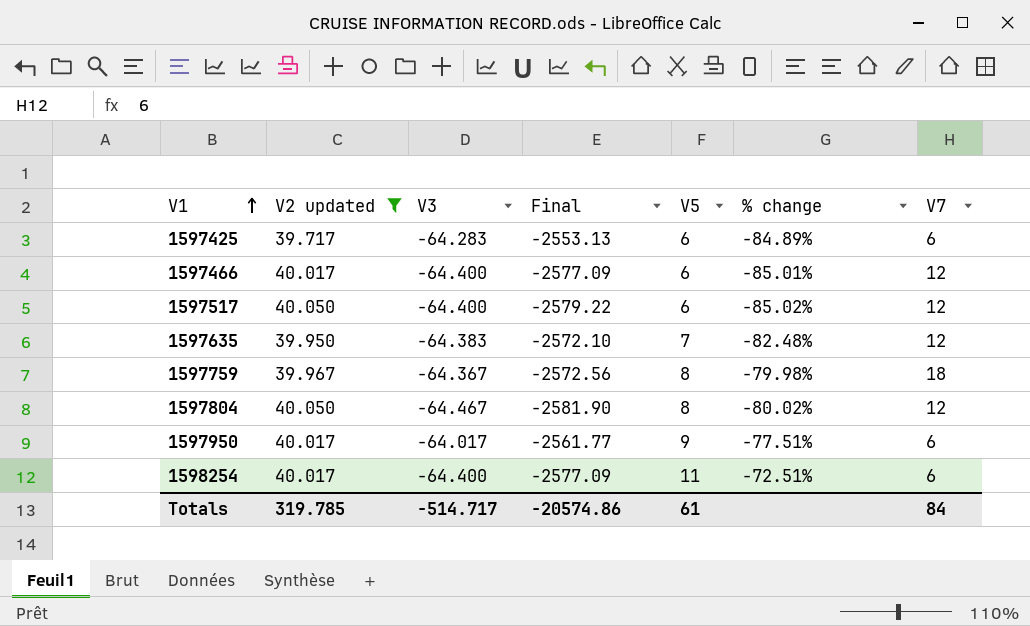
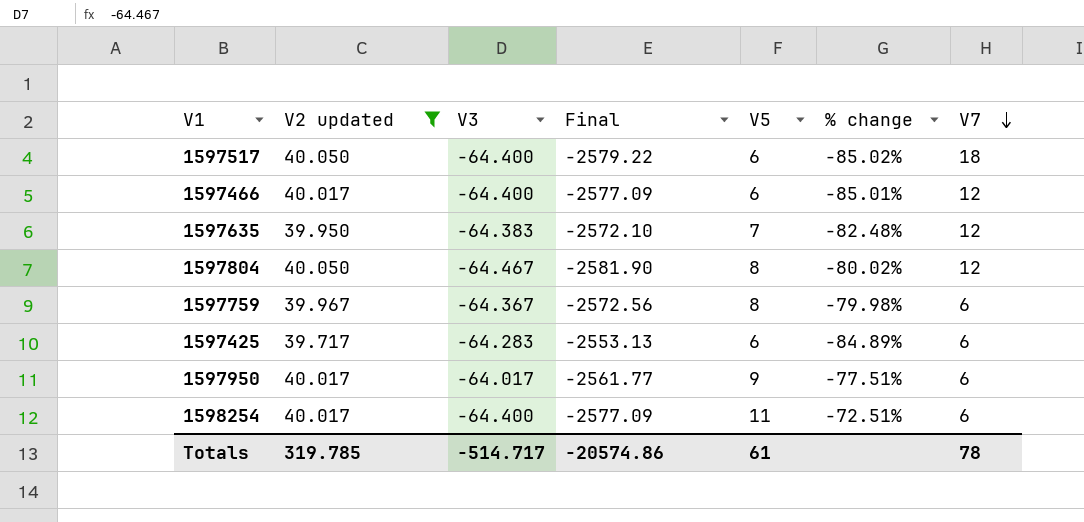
row order: V1 ascending -> V7 descending
1597517 | V7: 12 -> 18
1597759 | V7: 18 -> 6
Totals | V7: 84 -> 78

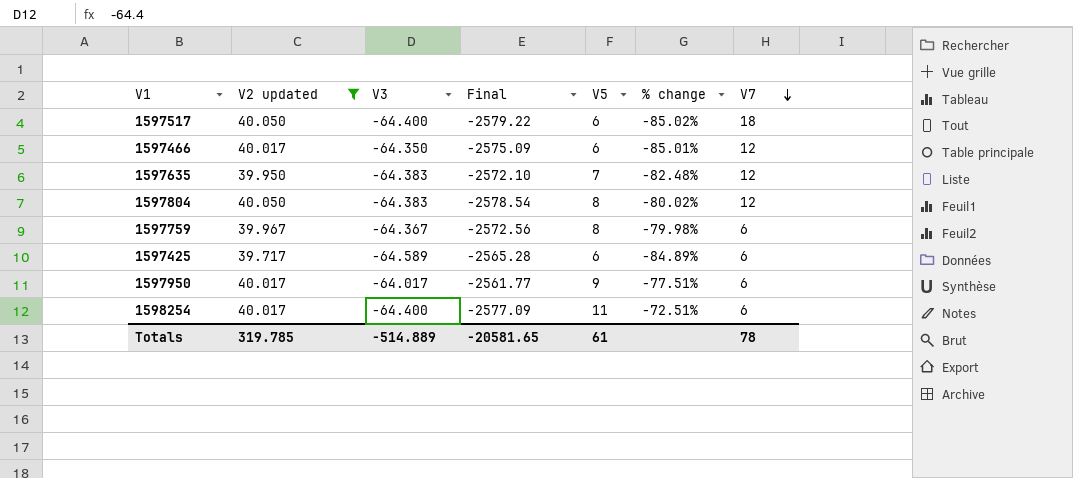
1597466 | V3: -64.400 -> -64.350
1597466 | Final: -2577.09 -> -2575.09
1597804 | V3: -64.467 -> -64.383
1597804 | Final: -2581.90 -> -2578.54
1597425 | V3: -64.283 -> -64.589
1597425 | Final: -2553.13 -> -2565.28
Totals | V3: -514.717 -> -514.889
Totals | Final: -20574.86 -> -20581.65

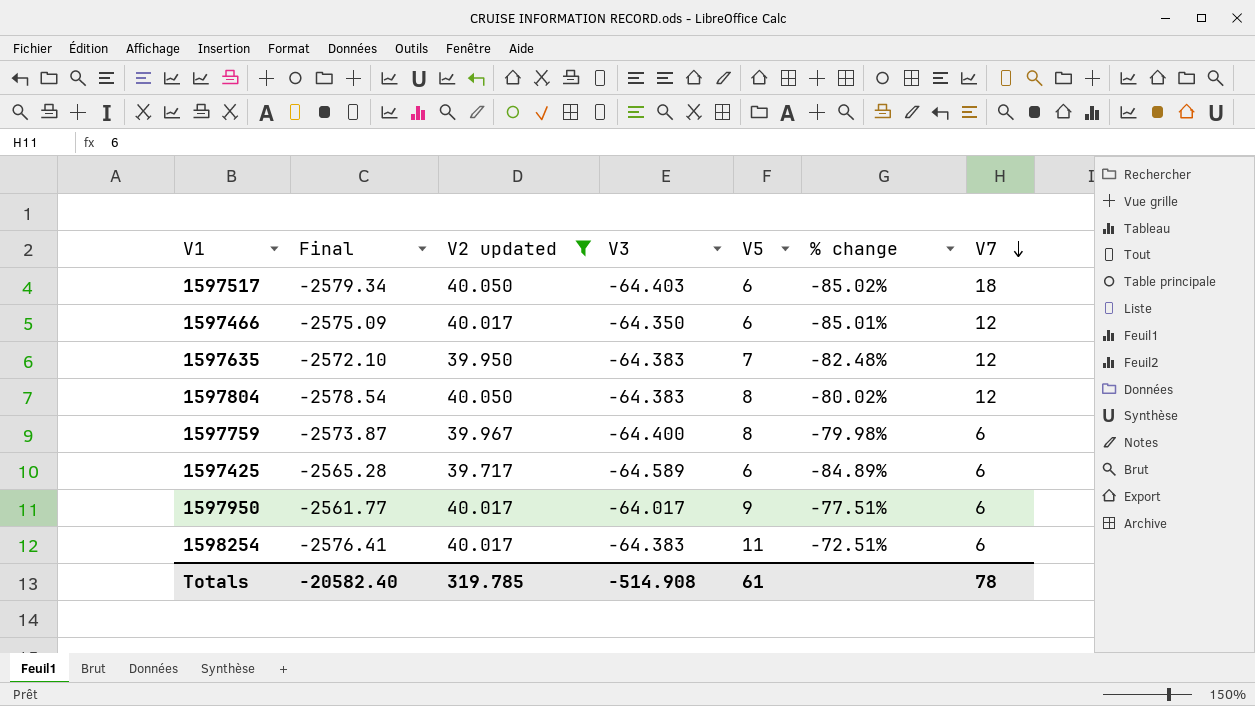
column Final | position: 4 -> 2
1597517 | Final: -2579.22 -> -2579.34
1597517 | V3: -64.400 -> -64.403
1597759 | Final: -2572.56 -> -2573.87
1597759 | V3: -64.367 -> -64.400
1598254 | Final: -2577.09 -> -2576.41
1598254 | V3: -64.400 -> -64.383
Totals | Final: -20581.65 -> -20582.40
Totals | V3: -514.889 -> -514.908

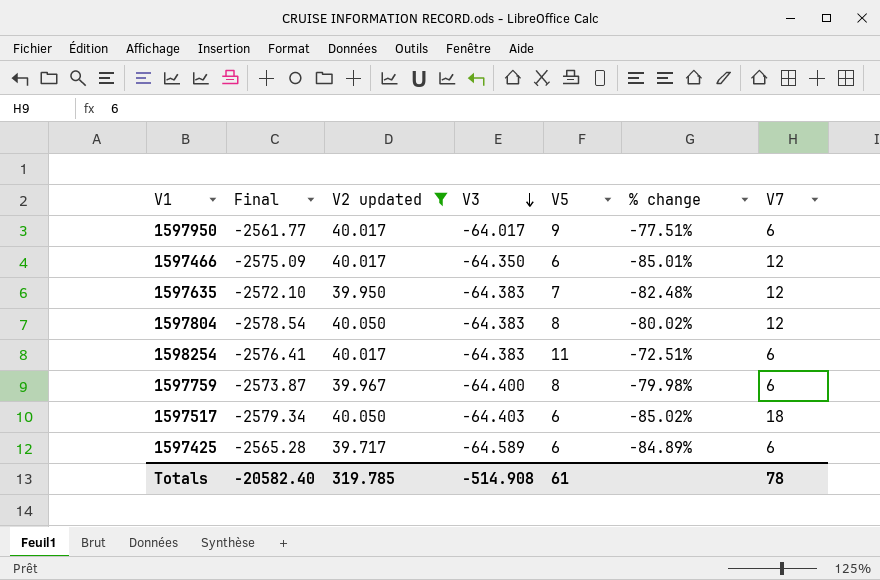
row order: V7 descending -> V3 descending

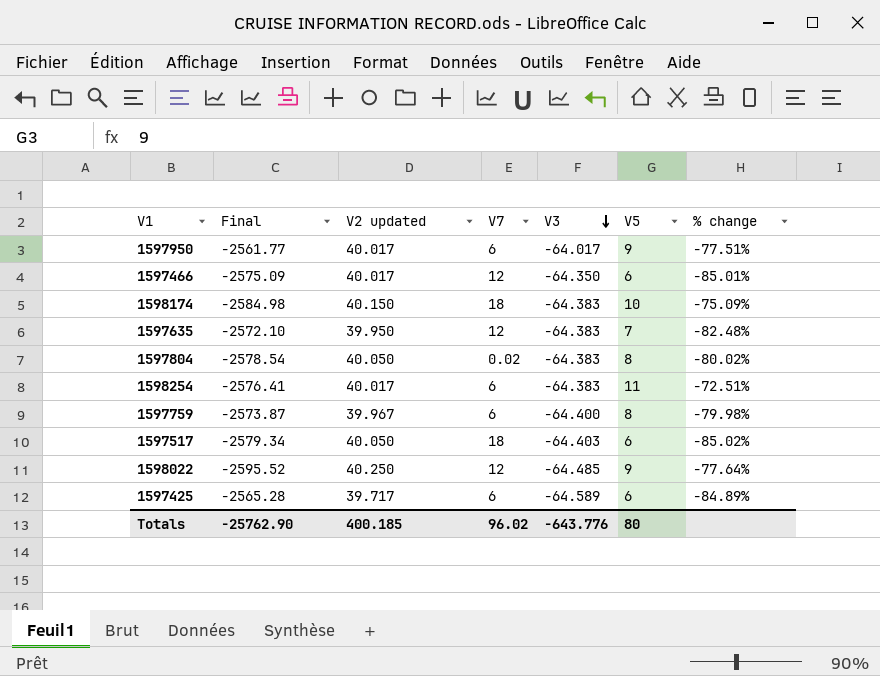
filter: V2 updated <= 40.050 -> none
column V7 | position: 7 -> 4
1597804 | V7: 12 -> 0.02
Totals | Final: -20582.40 -> -25762.90
Totals | V2 updated: 319.785 -> 400.185
Totals | V7: 78 -> 96.02
Totals | V3: -514.908 -> -643.776
Totals | V5: 61 -> 80

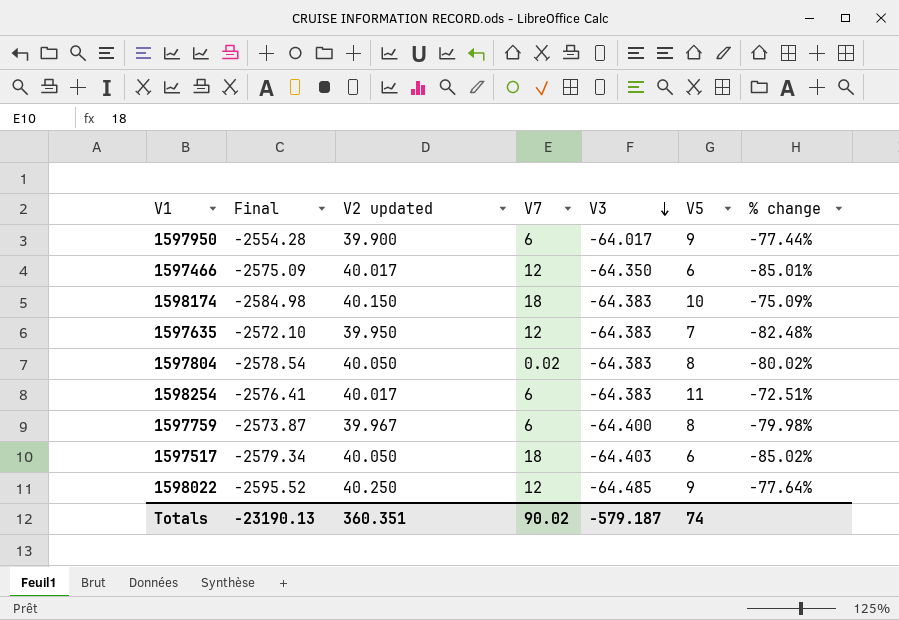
row 1597425: -2565.28 | 39.717 | 6 | -64.589 | 6 | -84.89% -> none
1597950 | Final: -2561.77 -> -2554.28
1597950 | V2 updated: 40.017 -> 39.900
1597950 | % change: -77.51% -> -77.44%
Totals | Final: -25762.90 -> -23190.13
Totals | V2 updated: 400.185 -> 360.351
Totals | V7: 96.02 -> 90.02
Totals | V3: -643.776 -> -579.187
Totals | V5: 80 -> 74

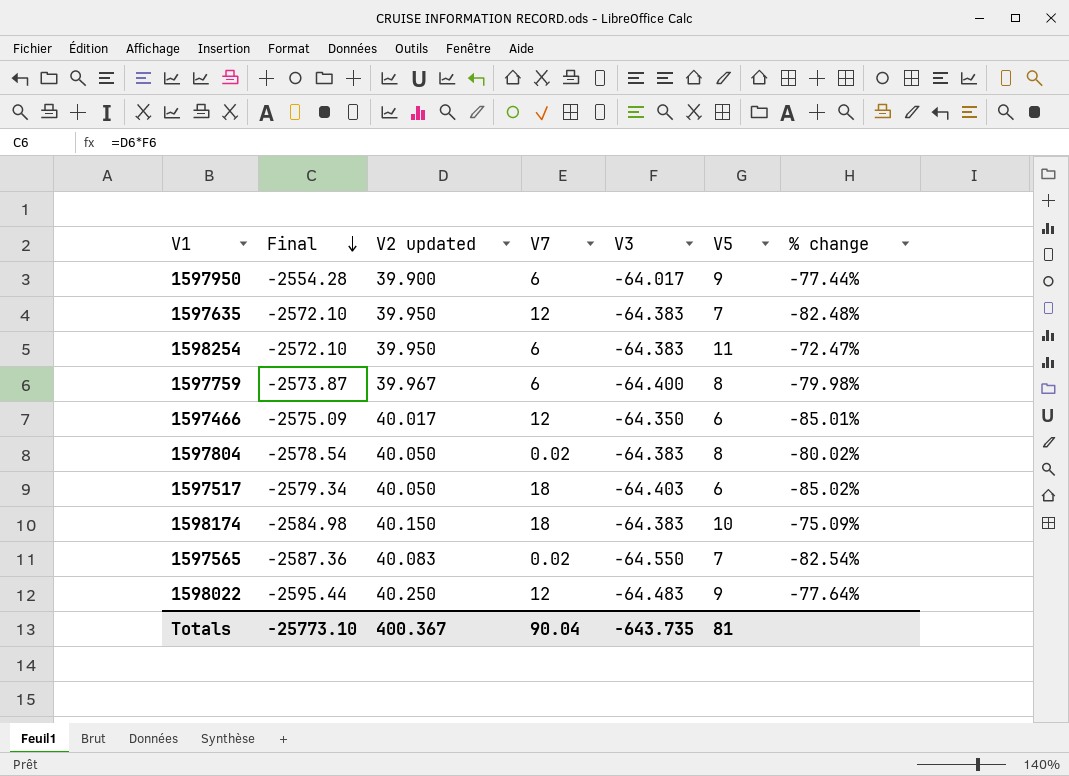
row order: V3 descending -> Final descending
1598254 | Final: -2576.41 -> -2572.10
1598254 | V2 updated: 40.017 -> 39.950
1598254 | % change: -72.51% -> -72.47%
row 1597565: none -> -2587.36 | 40.083 | 0.02 | -64.550 | 7 | -82.54%
1598022 | Final: -2595.52 -> -2595.44
1598022 | V3: -64.485 -> -64.483
Totals | Final: -23190.13 -> -25773.10
Totals | V2 updated: 360.351 -> 400.367
Totals | V7: 90.02 -> 90.04
Totals | V3: -579.187 -> -643.735
Totals | V5: 74 -> 81

